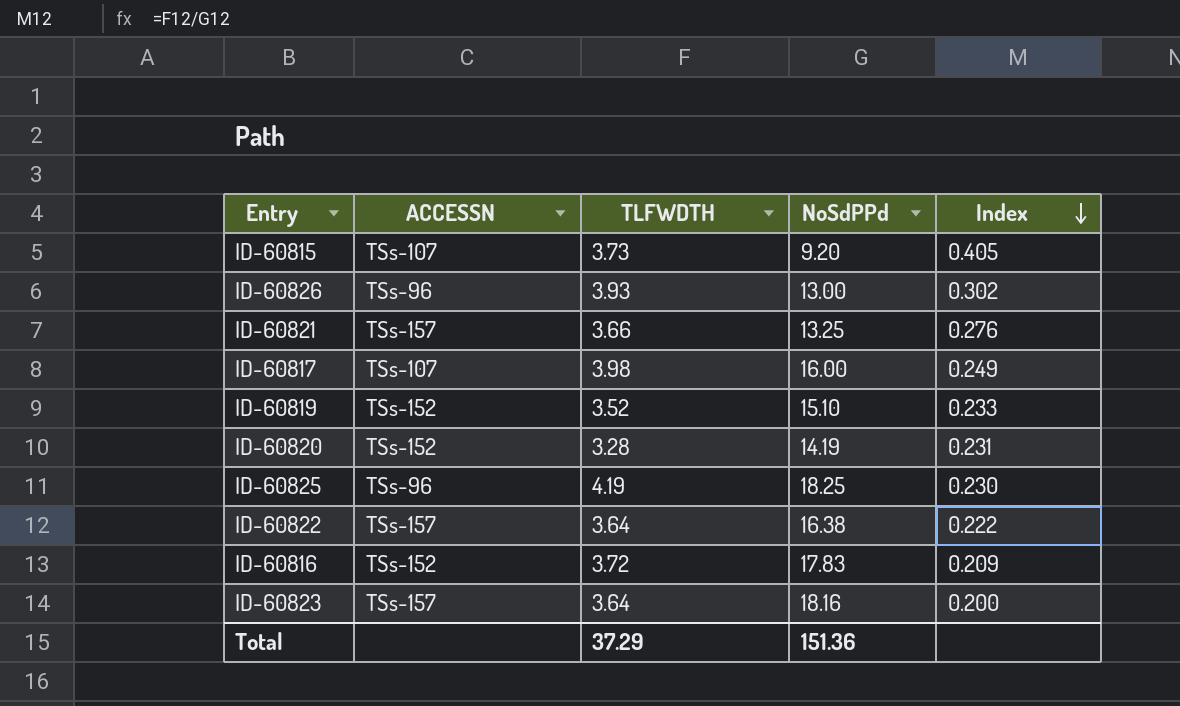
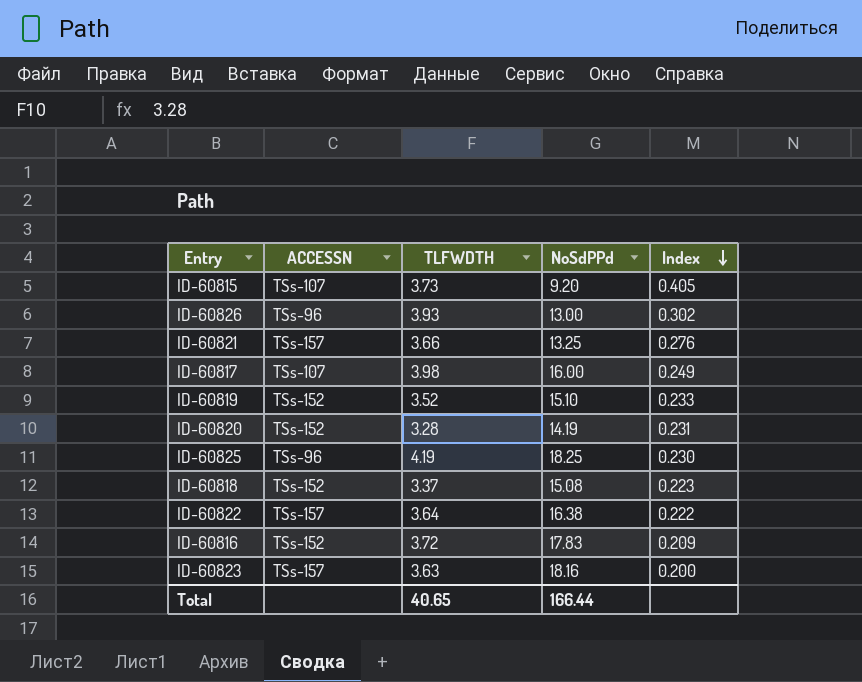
row ID-60818: none -> TSs-152 | 3.37 | 15.08 | 0.223
ID-60823 | TLFWDTH: 3.64 -> 3.63
Total | TLFWDTH: 37.29 -> 40.65
Total | NoSdPPd: 151.36 -> 166.44

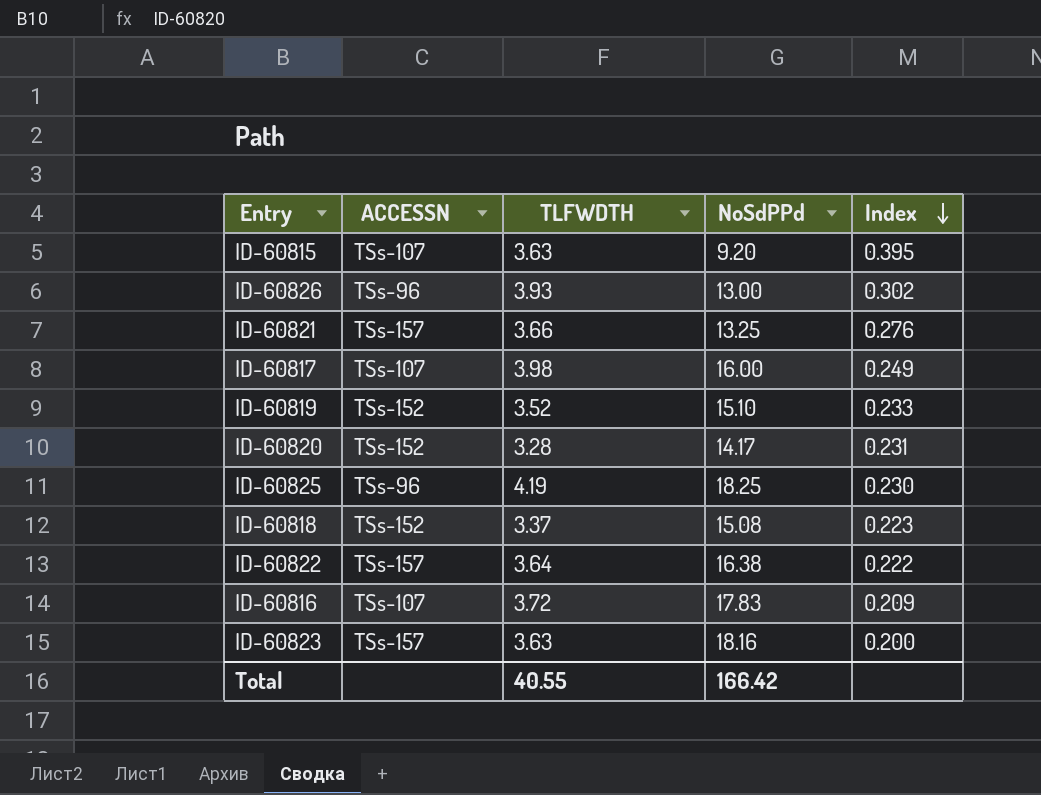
ID-60815 | TLFWDTH: 3.73 -> 3.63
ID-60815 | Index: 0.405 -> 0.395
ID-60820 | NoSdPPd: 14.19 -> 14.17
ID-60816 | ACCESSN: TSs-152 -> TSs-107
Total | TLFWDTH: 40.65 -> 40.55
Total | NoSdPPd: 166.44 -> 166.42

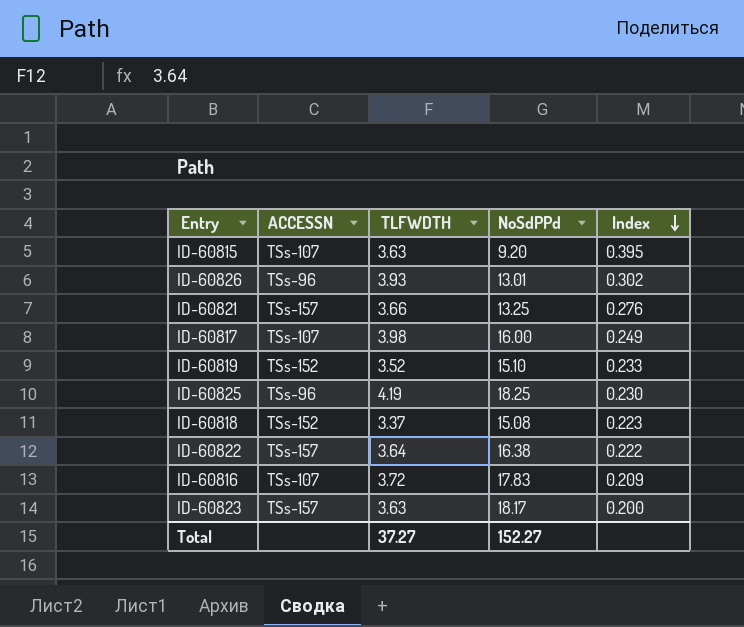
row ID-60820: TSs-152 | 3.28 | 14.17 | 0.231 -> none
ID-60826 | NoSdPPd: 13.00 -> 13.01
ID-60823 | NoSdPPd: 18.16 -> 18.17
Total | TLFWDTH: 40.55 -> 37.27
Total | NoSdPPd: 166.42 -> 152.27

